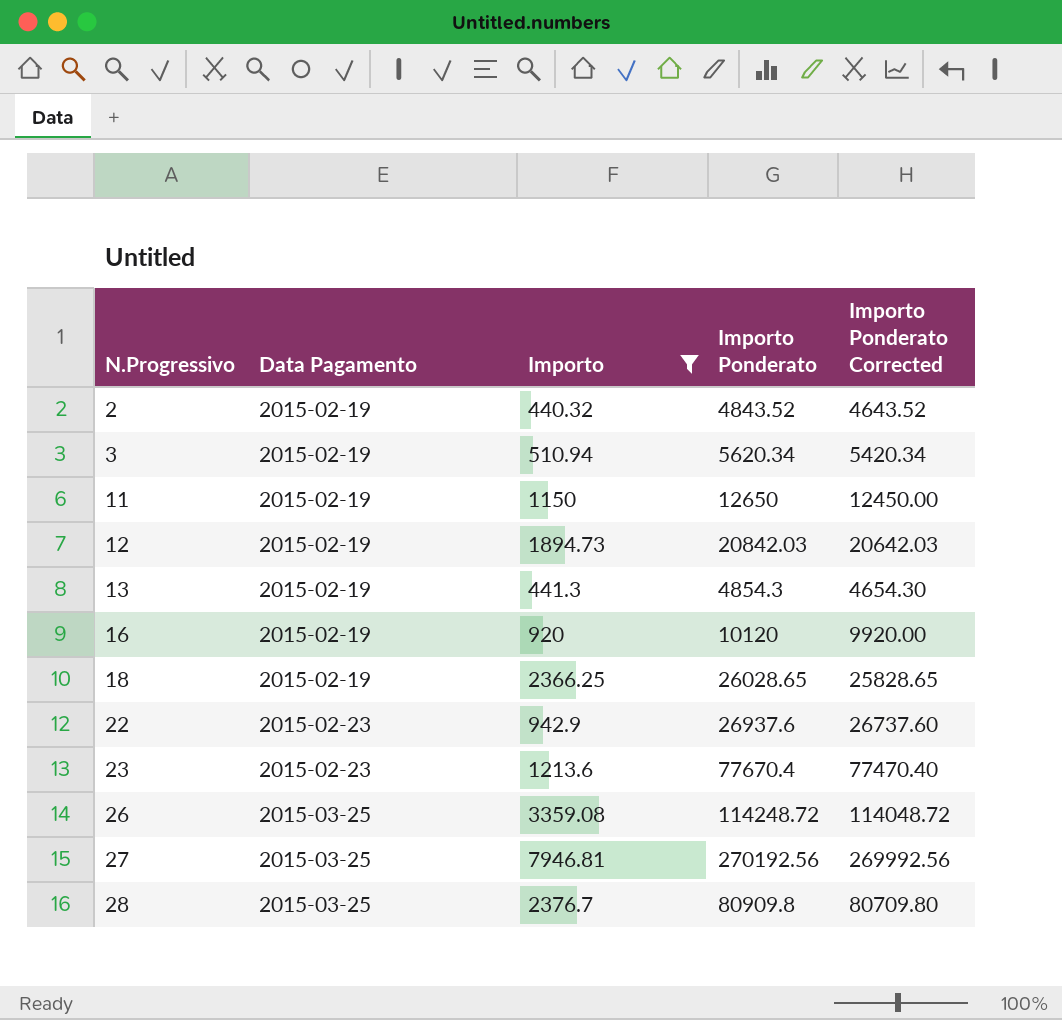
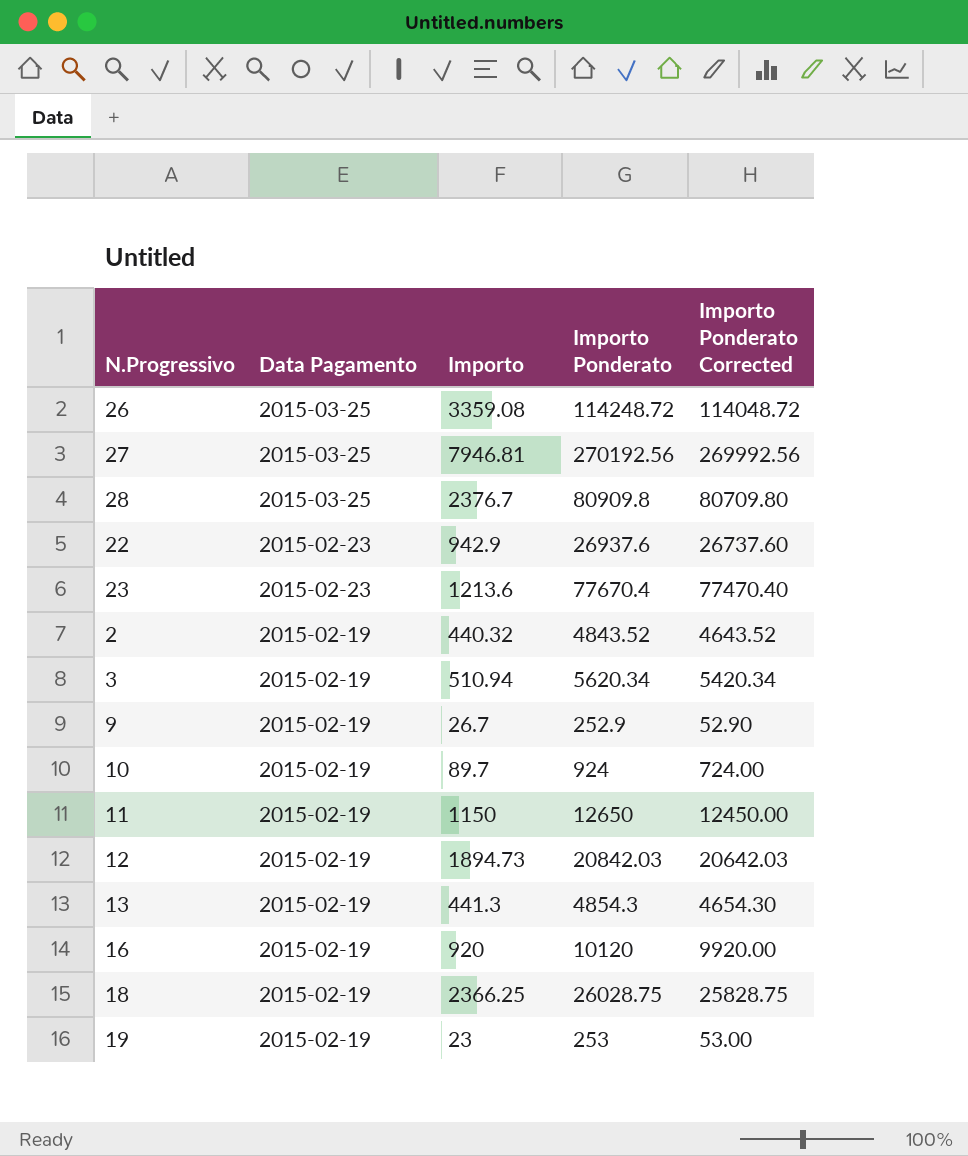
filter: Importo >= 440.32 -> none
row order: N.Progressivo ascending -> Data Pagamento descending
18 | Importo Ponderato: 26028.65 -> 26028.75
18 | Importo Ponderato Corrected: 25828.65 -> 25828.75

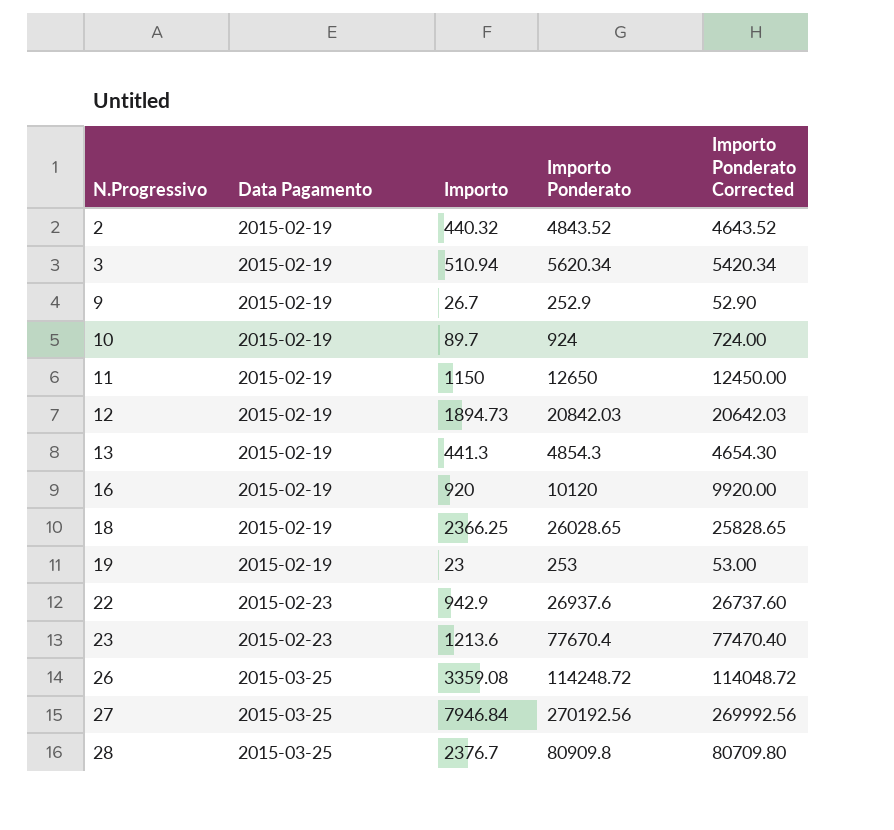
row order: Data Pagamento descending -> N.Progressivo ascending
18 | Importo Ponderato: 26028.75 -> 26028.65
18 | Importo Ponderato Corrected: 25828.75 -> 25828.65
27 | Importo: 7946.81 -> 7946.84

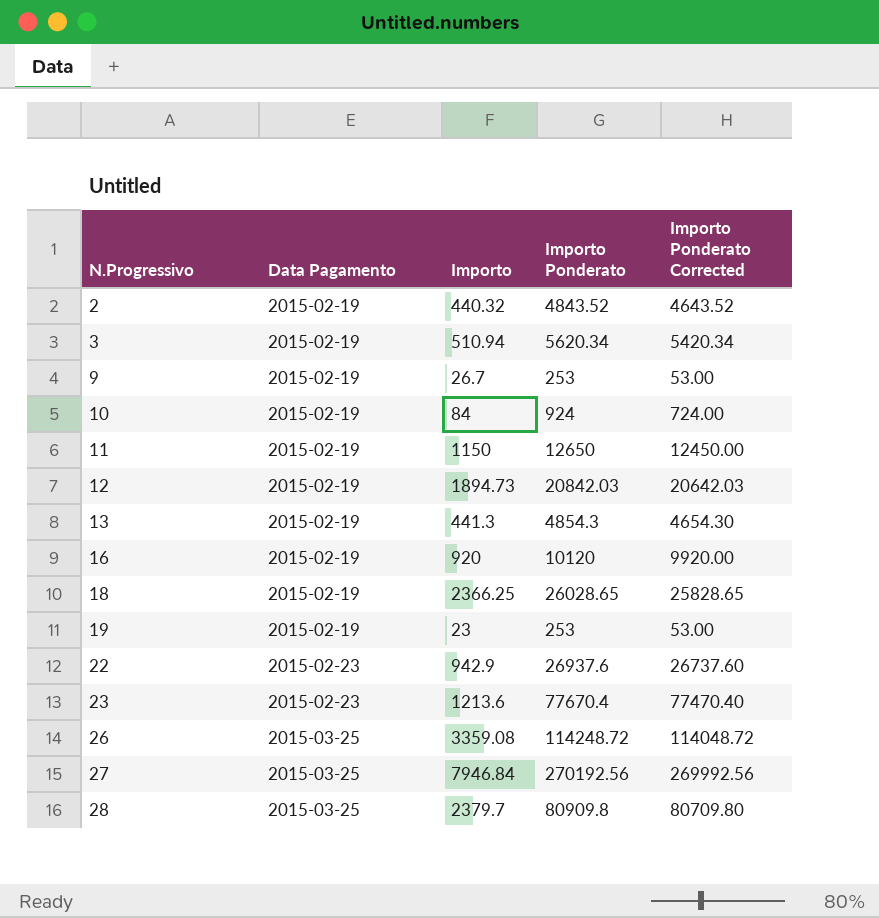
9 | Importo Ponderato: 252.9 -> 253
9 | Importo Ponderato Corrected: 52.90 -> 53.00
10 | Importo: 89.7 -> 84
28 | Importo: 2376.7 -> 2379.7

